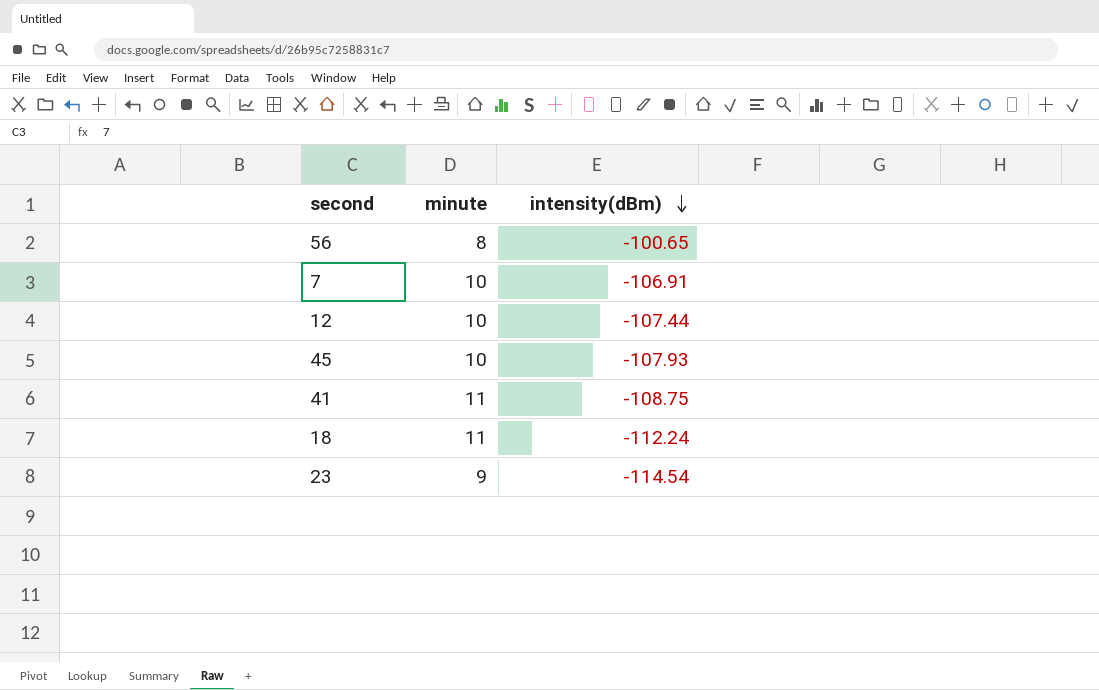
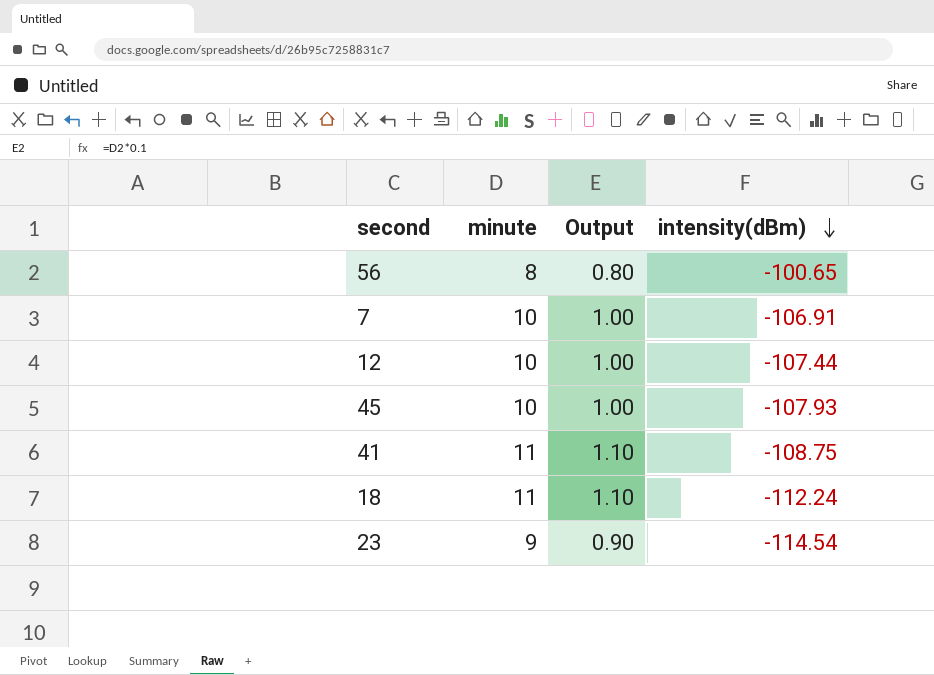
column Output | formula: none -> [minute] * 0.1

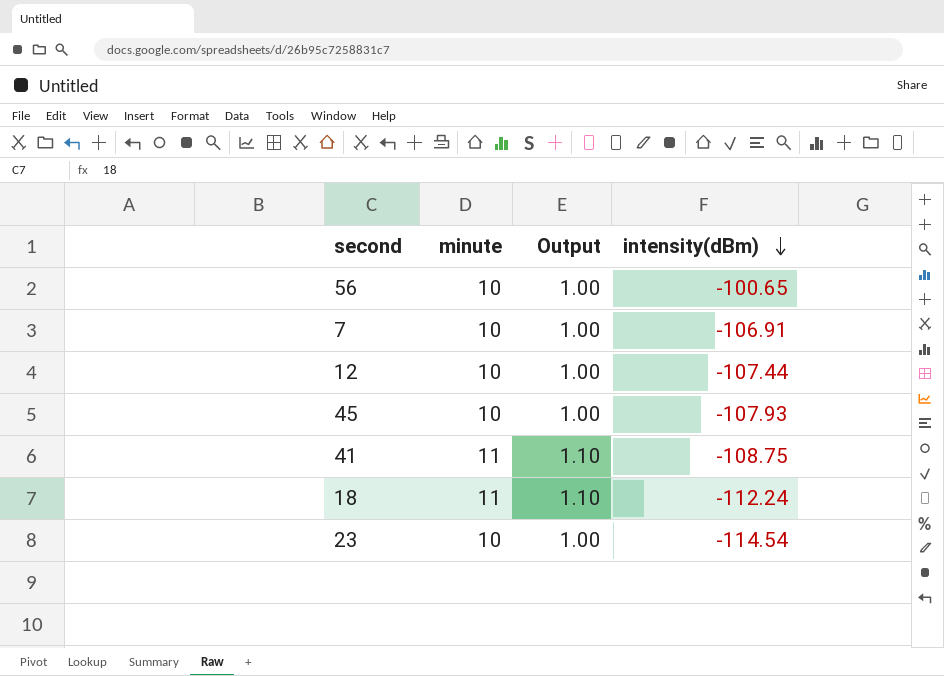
56 | minute: 8 -> 10
56 | Output: 0.80 -> 1.00
23 | minute: 9 -> 10
23 | Output: 0.90 -> 1.00

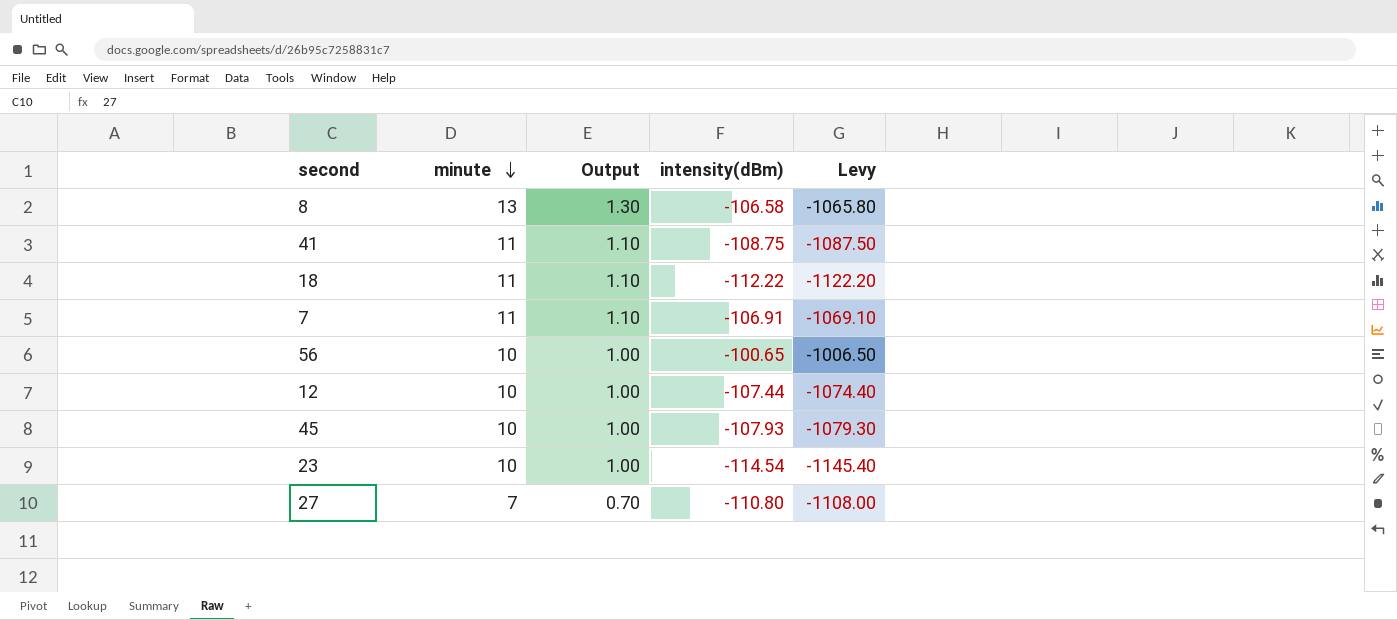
row order: intensity(dBm) descending -> minute descending
column Levy | formula: none -> [intensity(dBm)] * 10
row 8: none -> 13 | 1.30 | -106.58 | -1065.80
18 | intensity(dBm): -112.24 -> -112.22
7 | minute: 10 -> 11
7 | Output: 1.00 -> 1.10
row 27: none -> 7 | 0.70 | -110.80 | -1108.00

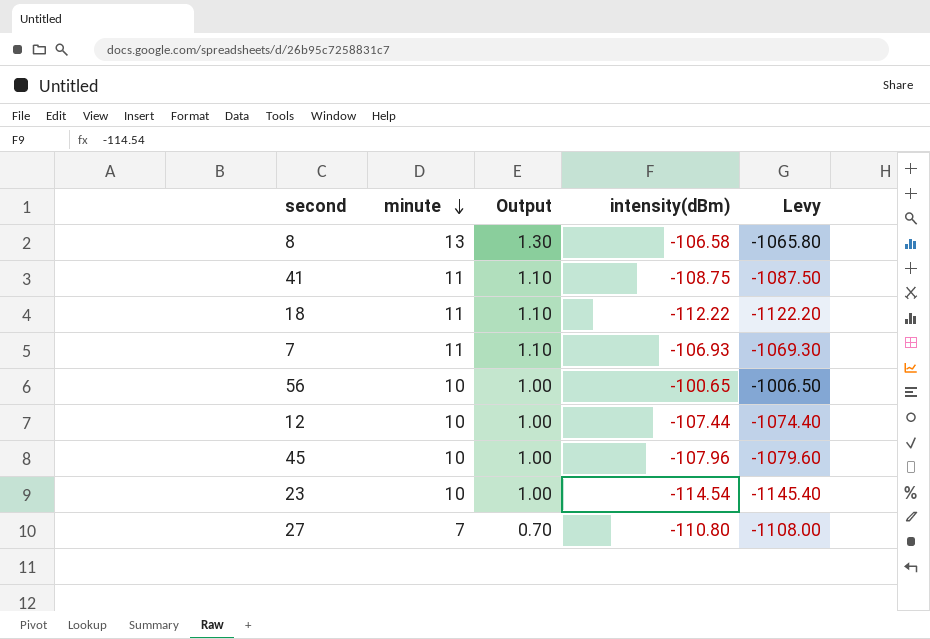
7 | intensity(dBm): -106.91 -> -106.93
7 | Levy: -1069.10 -> -1069.30
45 | intensity(dBm): -107.93 -> -107.96
45 | Levy: -1079.30 -> -1079.60

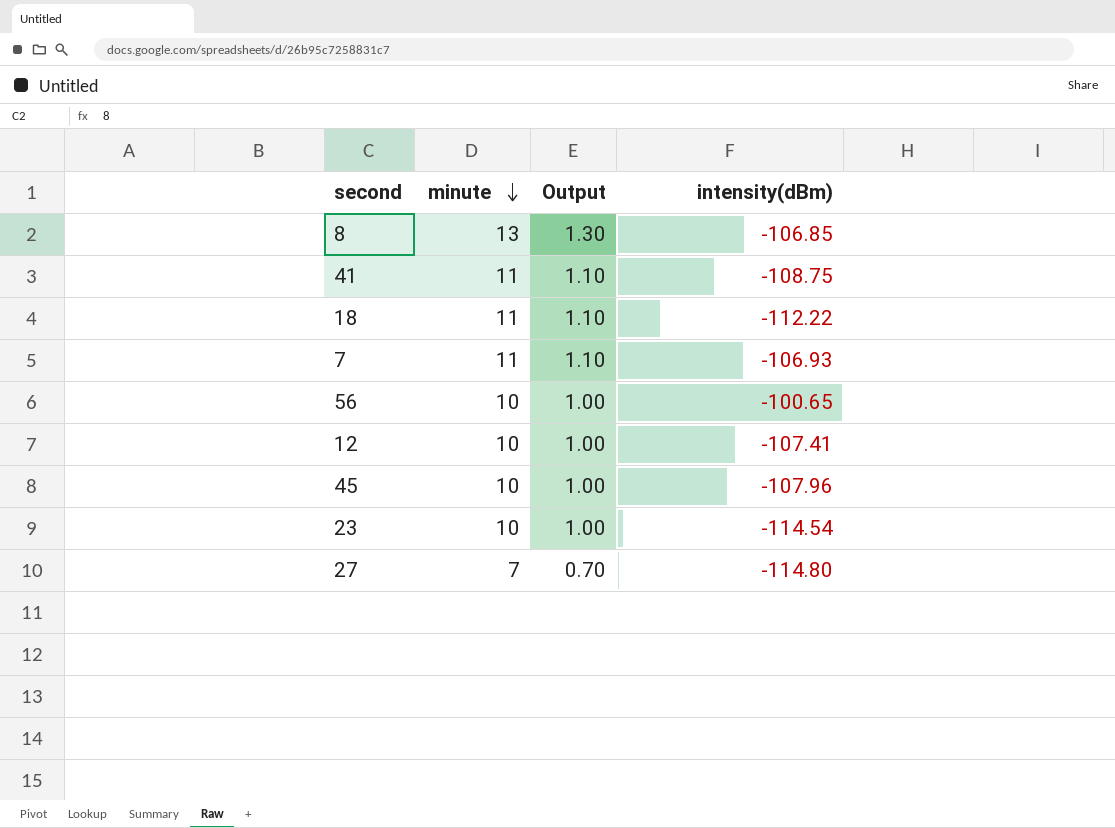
column Levy | formula: [intensity(dBm)] * 10 -> none
8 | intensity(dBm): -106.58 -> -106.85
12 | intensity(dBm): -107.44 -> -107.41
27 | intensity(dBm): -110.80 -> -114.80

